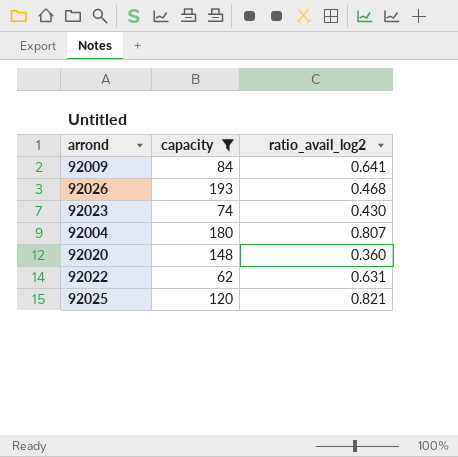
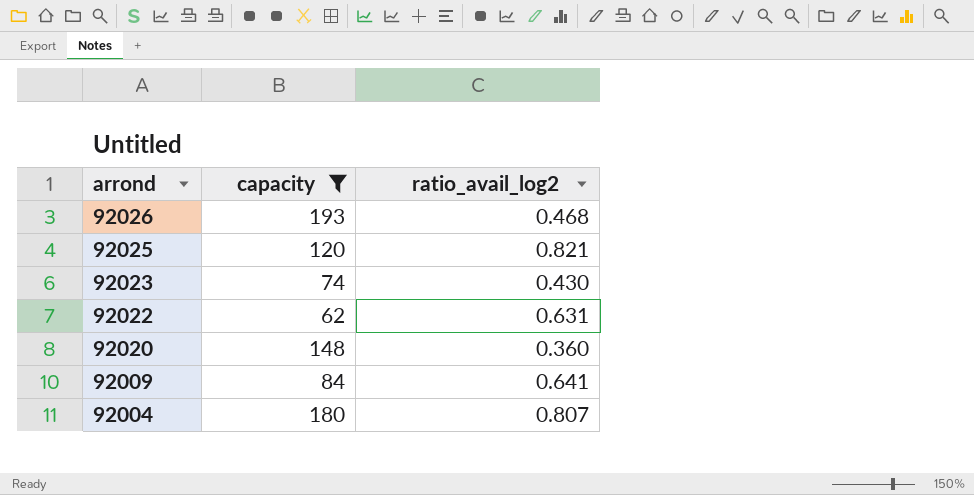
row order: none -> arrond descending

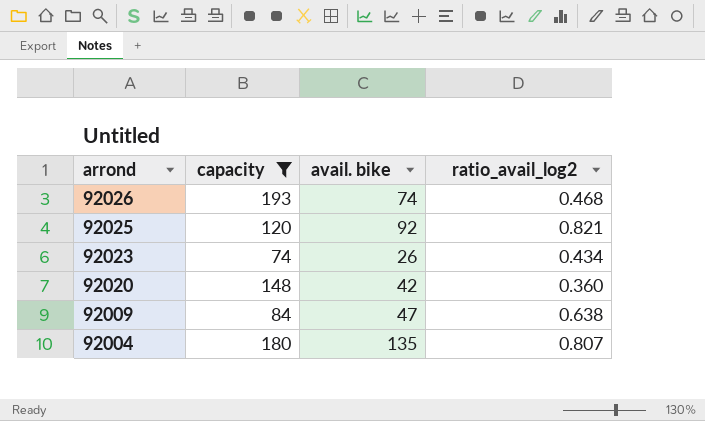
column avail. bike | position: none -> 3
row 92022: 62 | 0.631 -> none
92023 | ratio_avail_log2: 0.430 -> 0.434
92009 | ratio_avail_log2: 0.641 -> 0.638

